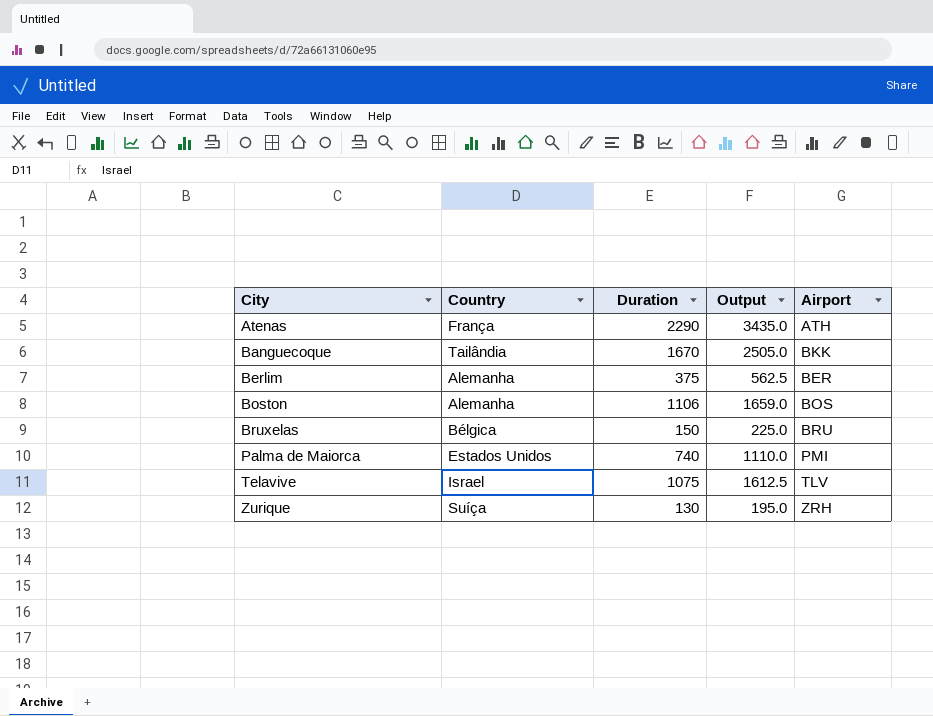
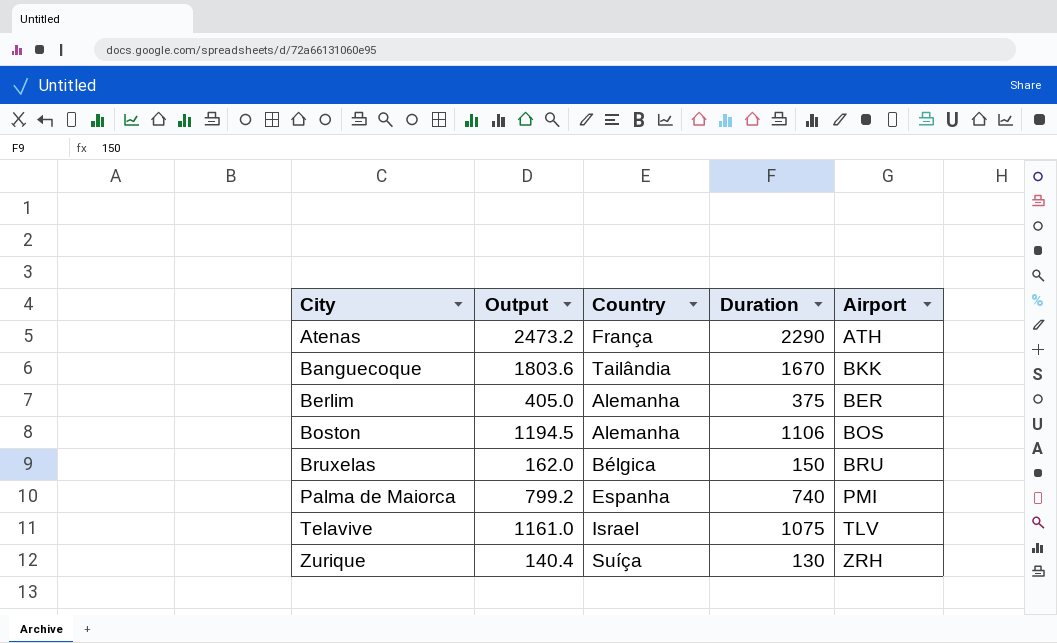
column Output | formula: [Duration] * 1.5 -> [Duration] * 1.08
column Output | position: 4 -> 2
Palma de Maiorca | Country: Estados Unidos -> Espanha

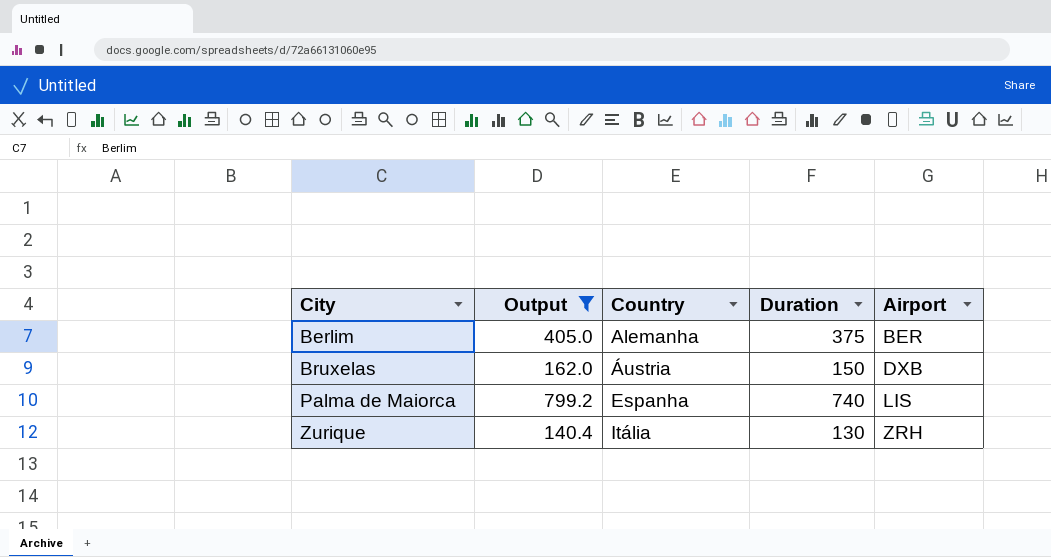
filter: none -> Output <= 799.2
Bruxelas | Country: Bélgica -> Áustria
Bruxelas | Airport: BRU -> DXB
Palma de Maiorca | Airport: PMI -> LIS
Zurique | Country: Suíça -> Itália

